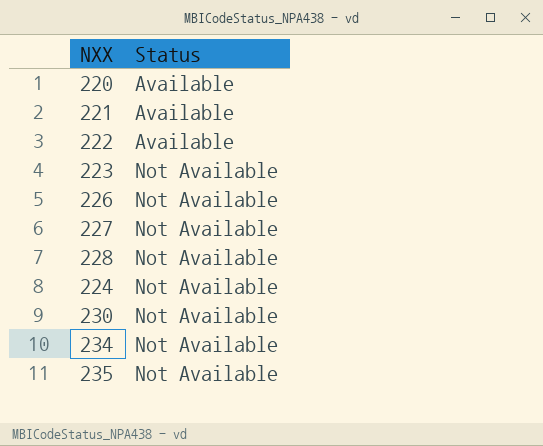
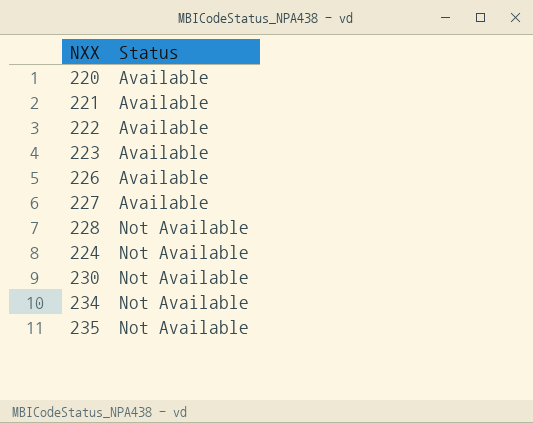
223 | Status: Not Available -> Available
226 | Status: Not Available -> Available
227 | Status: Not Available -> Available

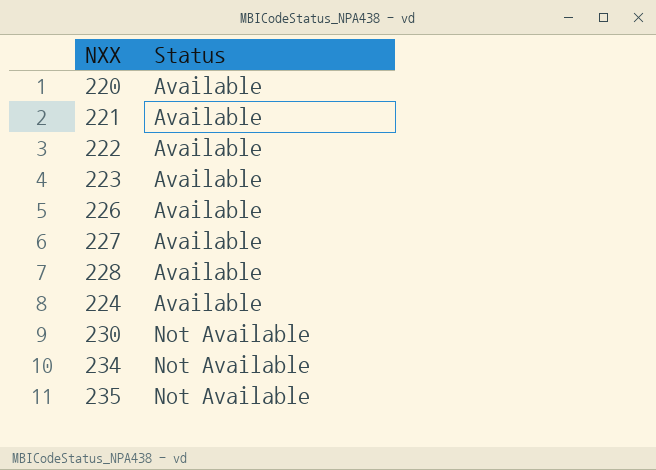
228 | Status: Not Available -> Available
224 | Status: Not Available -> Available

